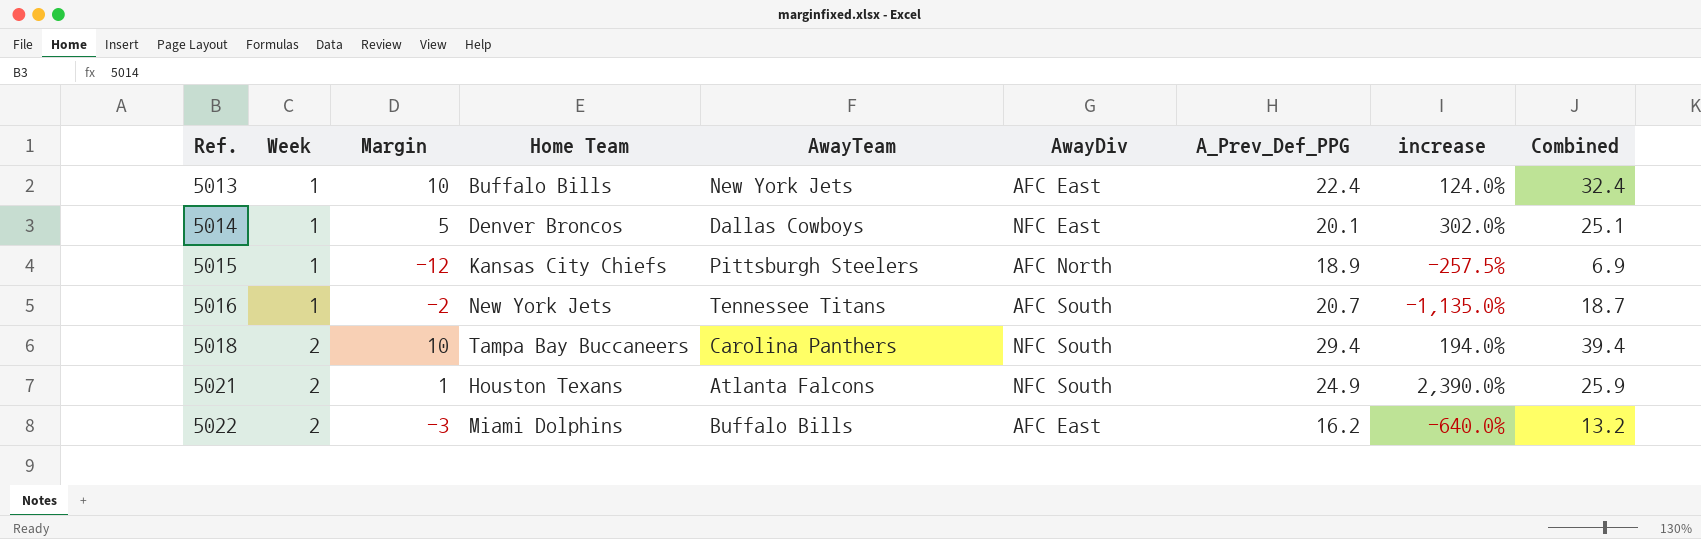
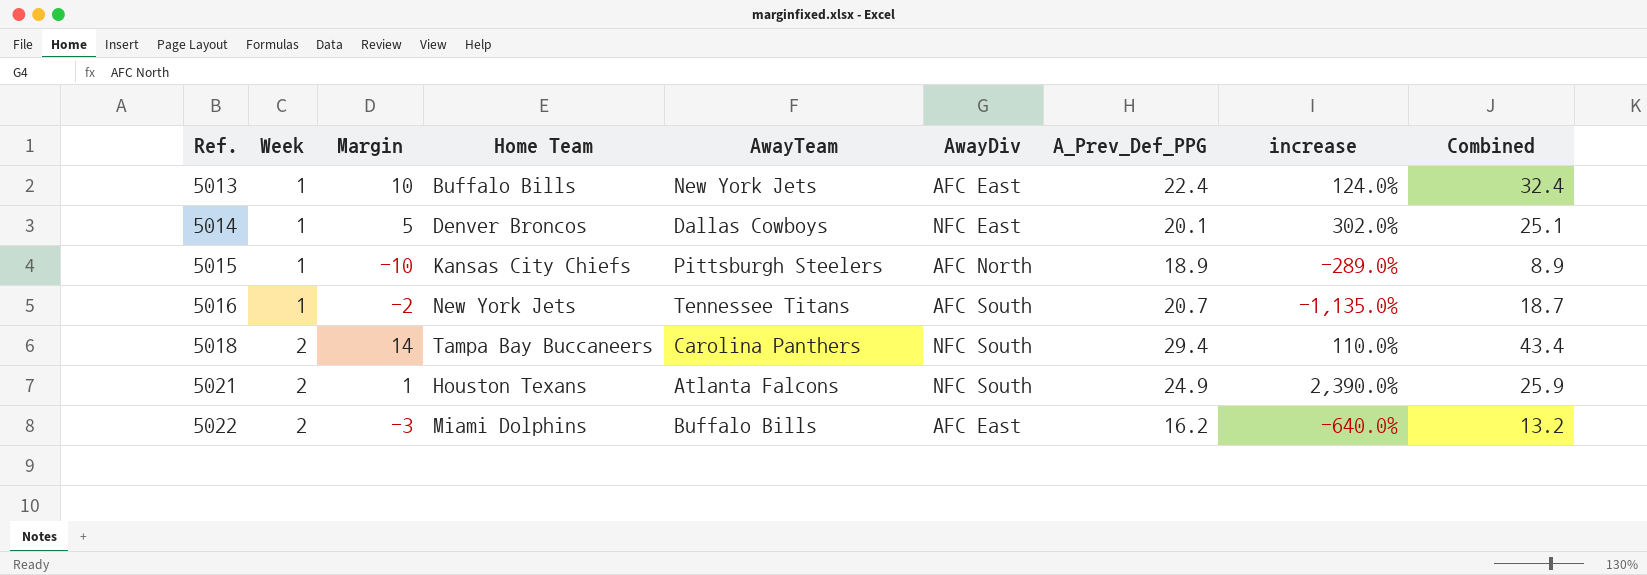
5015 | Margin: -12 -> -10
5015 | increase: -257.5% -> -289.0%
5015 | Combined: 6.9 -> 8.9
5018 | Margin: 10 -> 14
5018 | increase: 194.0% -> 110.0%
5018 | Combined: 39.4 -> 43.4

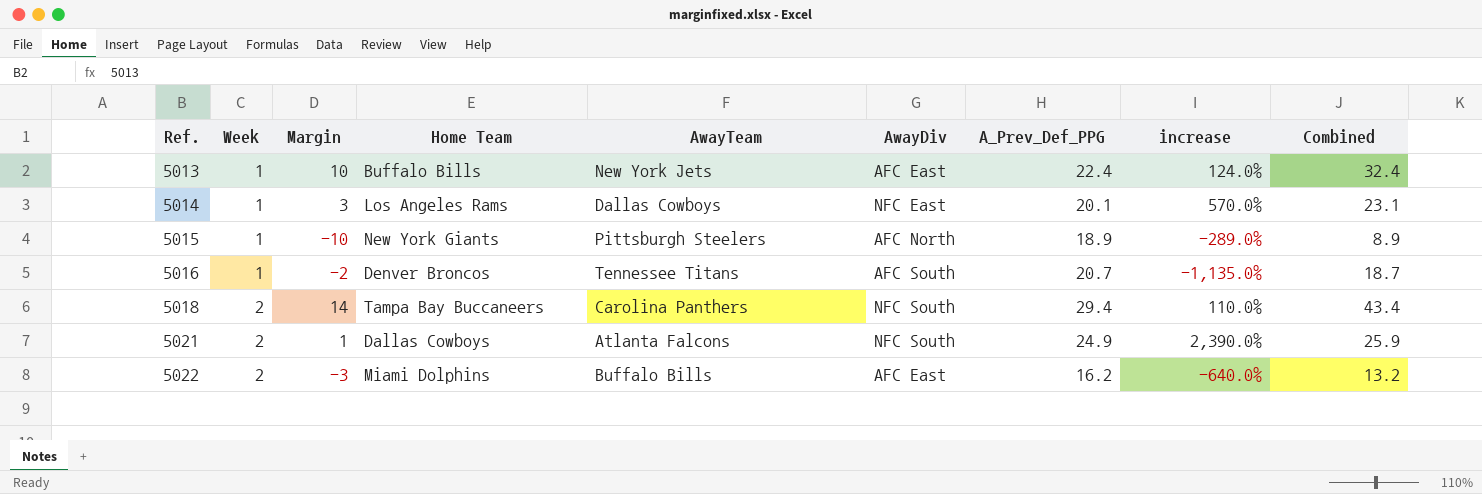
5014 | Margin: 5 -> 3
5014 | Home Team: Denver Broncos -> Los Angeles Rams
5014 | increase: 302.0% -> 570.0%
5014 | Combined: 25.1 -> 23.1
5015 | Home Team: Kansas City Chiefs -> New York Giants
5016 | Home Team: New York Jets -> Denver Broncos
5021 | Home Team: Houston Texans -> Dallas Cowboys

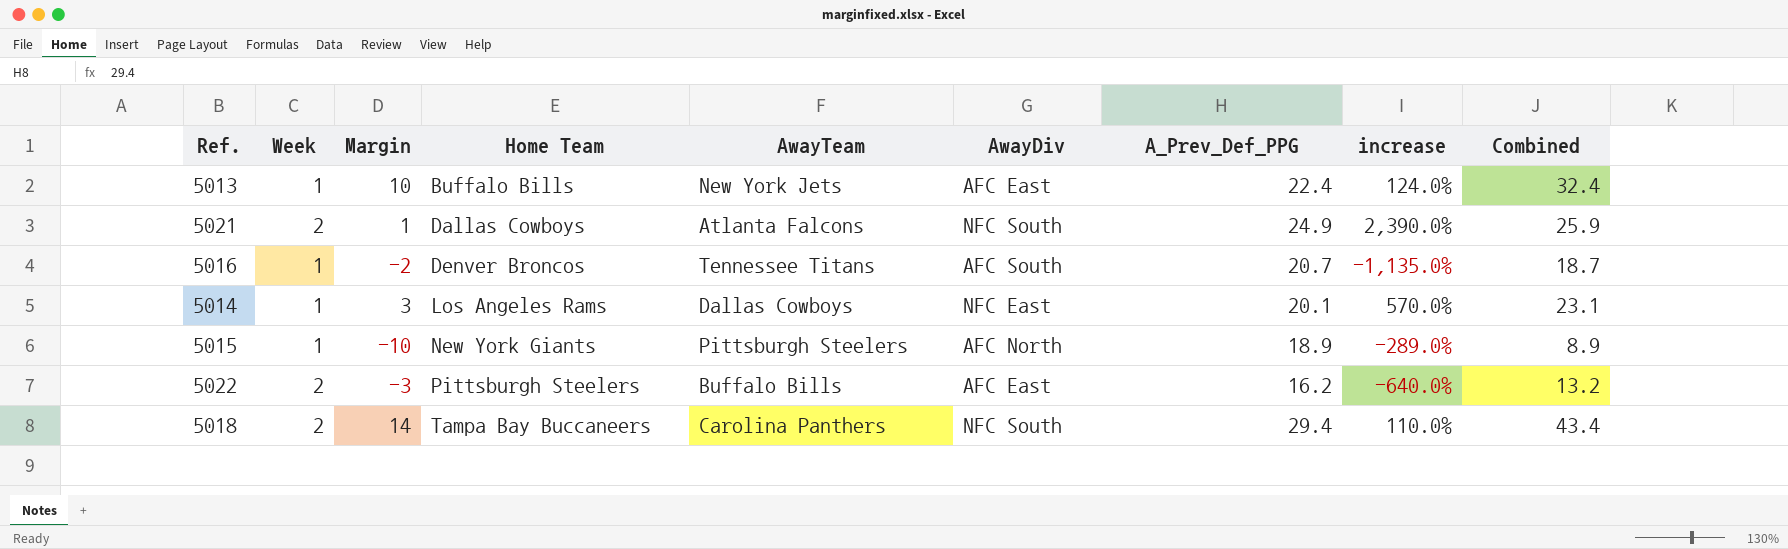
row order: Ref. ascending -> Home Team ascending
5022 | Home Team: Miami Dolphins -> Pittsburgh Steelers

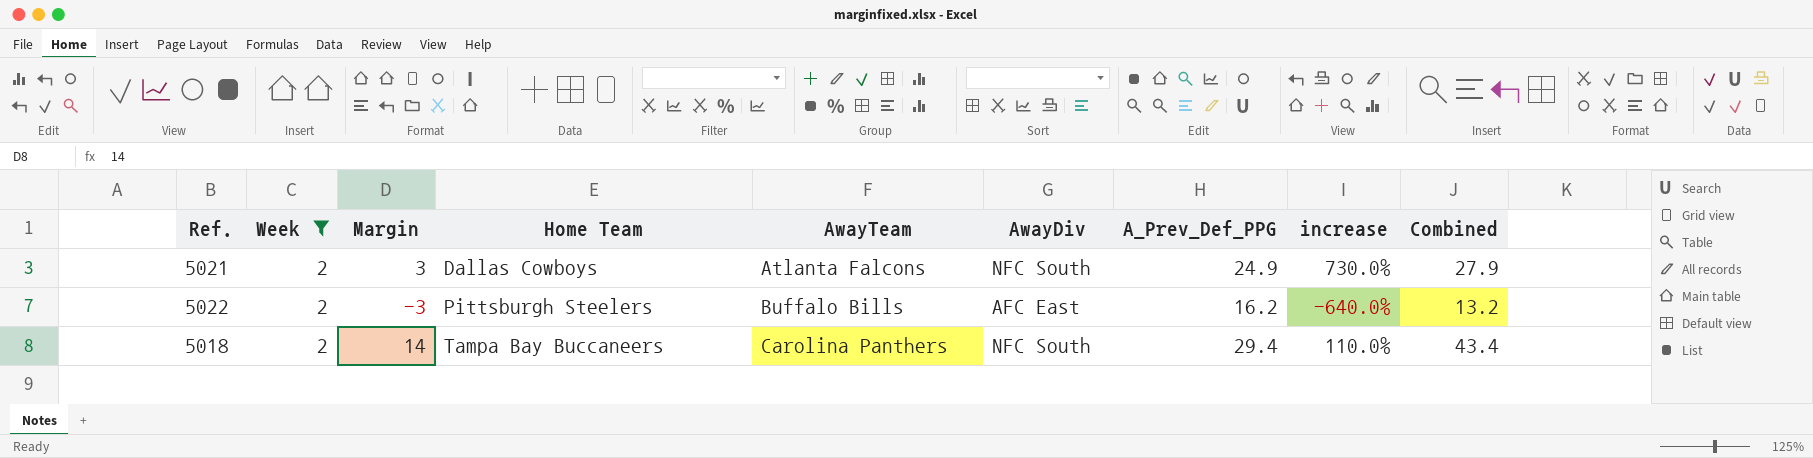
filter: none -> Week = 2
5021 | Margin: 1 -> 3
5021 | increase: 2,390.0% -> 730.0%
5021 | Combined: 25.9 -> 27.9

